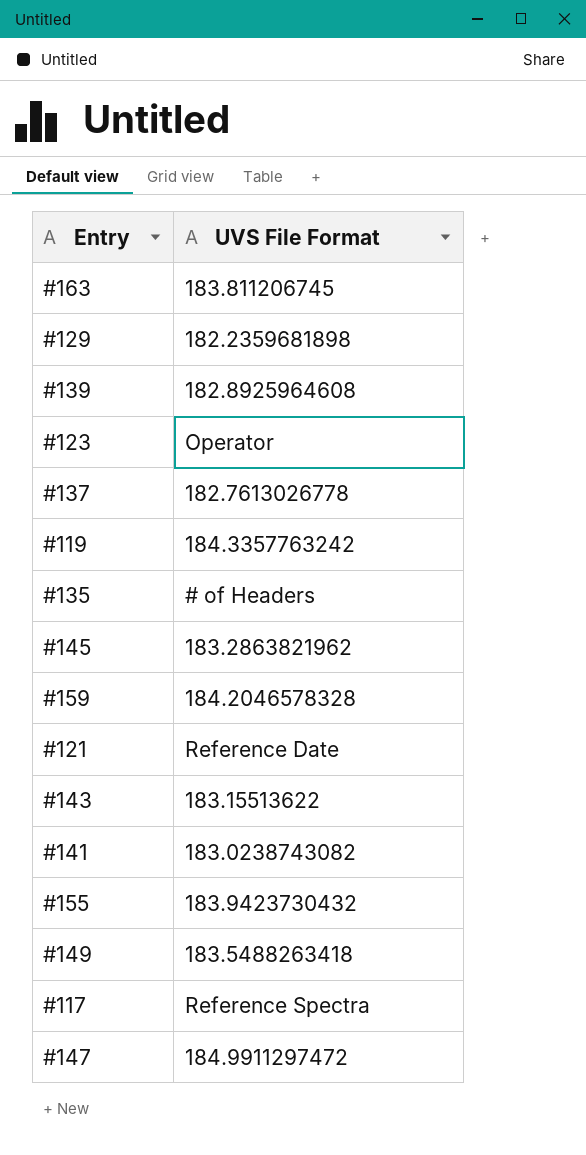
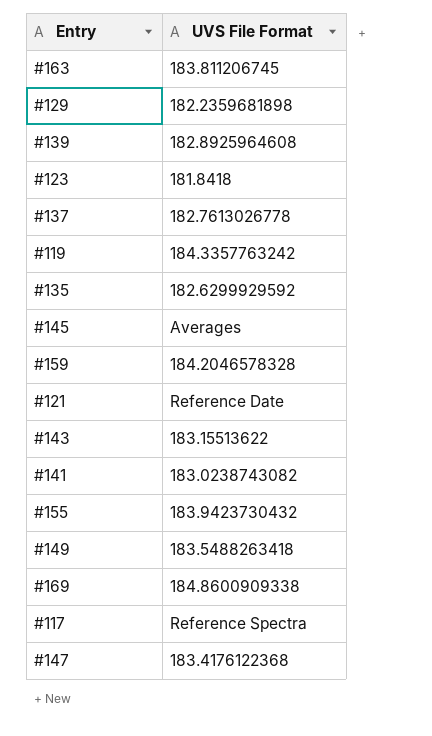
#123 | UVS File Format: Operator -> 181.8418
#135 | UVS File Format: # of Headers -> 182.6299929592
#145 | UVS File Format: 183.2863821962 -> Averages
row #169: none -> 184.8600909338
#147 | UVS File Format: 184.9911297472 -> 183.4176122368

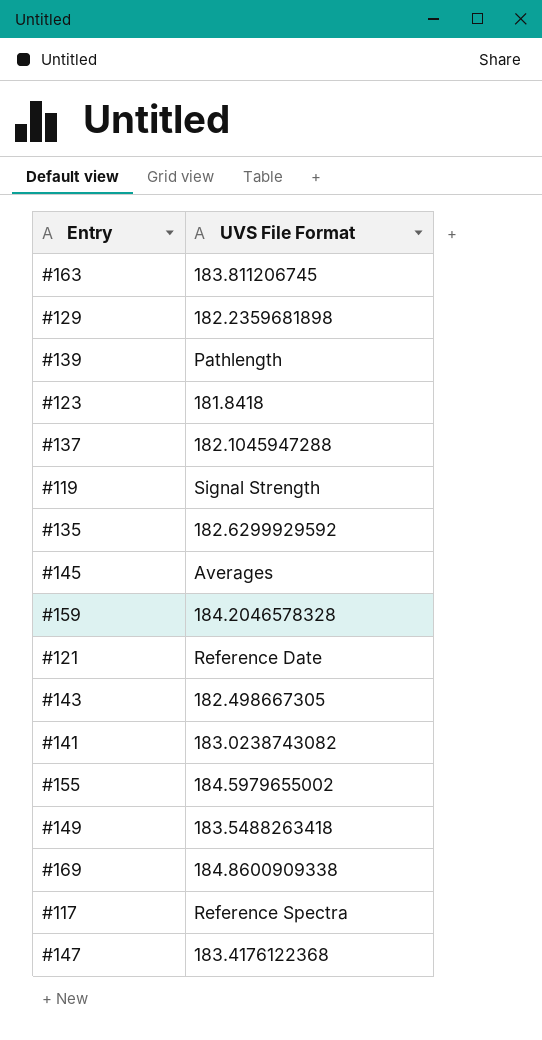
#139 | UVS File Format: 182.8925964608 -> Pathlength
#137 | UVS File Format: 182.7613026778 -> 182.1045947288
#119 | UVS File Format: 184.3357763242 -> Signal Strength
#143 | UVS File Format: 183.15513622 -> 182.498667305
#155 | UVS File Format: 183.9423730432 -> 184.5979655002

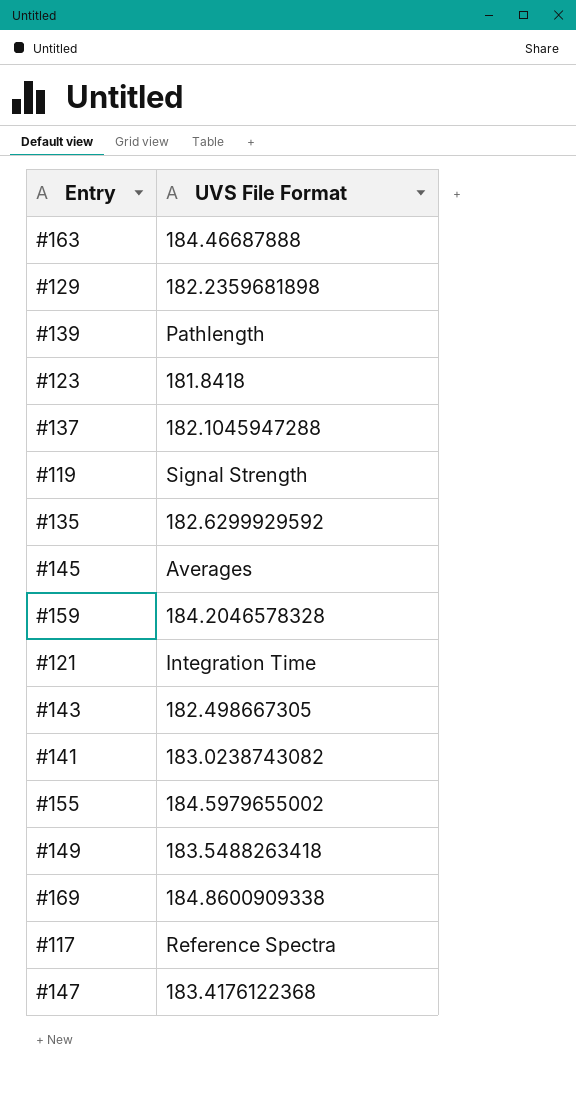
#163 | UVS File Format: 183.811206745 -> 184.46687888
#121 | UVS File Format: Reference Date -> Integration Time

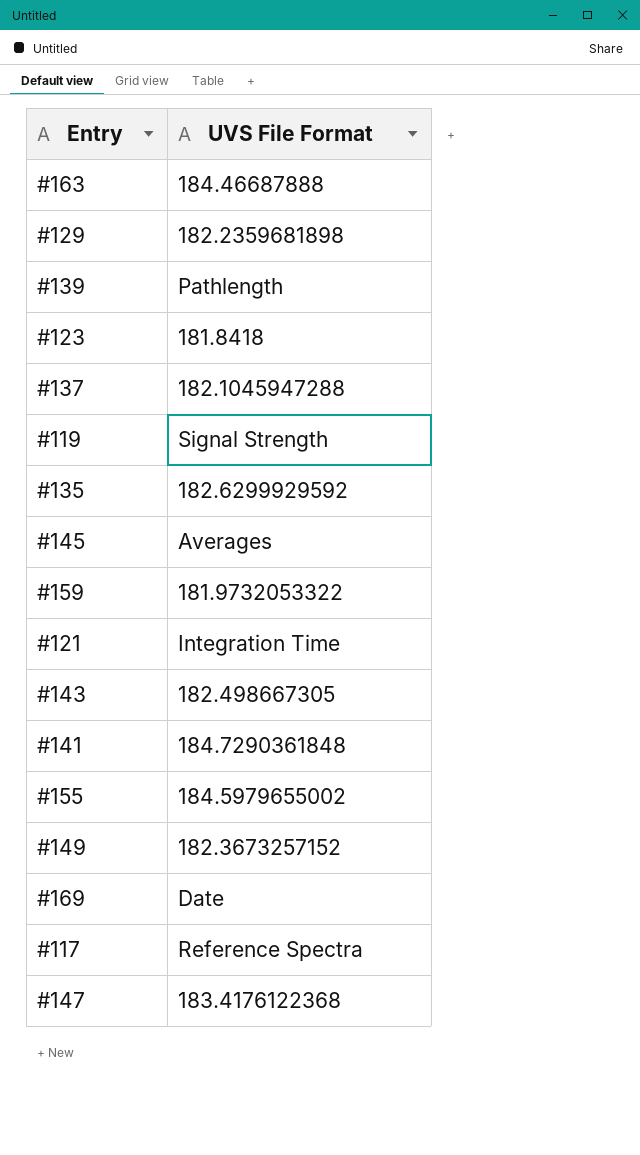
#159 | UVS File Format: 184.2046578328 -> 181.9732053322
#141 | UVS File Format: 183.0238743082 -> 184.7290361848
#149 | UVS File Format: 183.5488263418 -> 182.3673257152
#169 | UVS File Format: 184.8600909338 -> Date

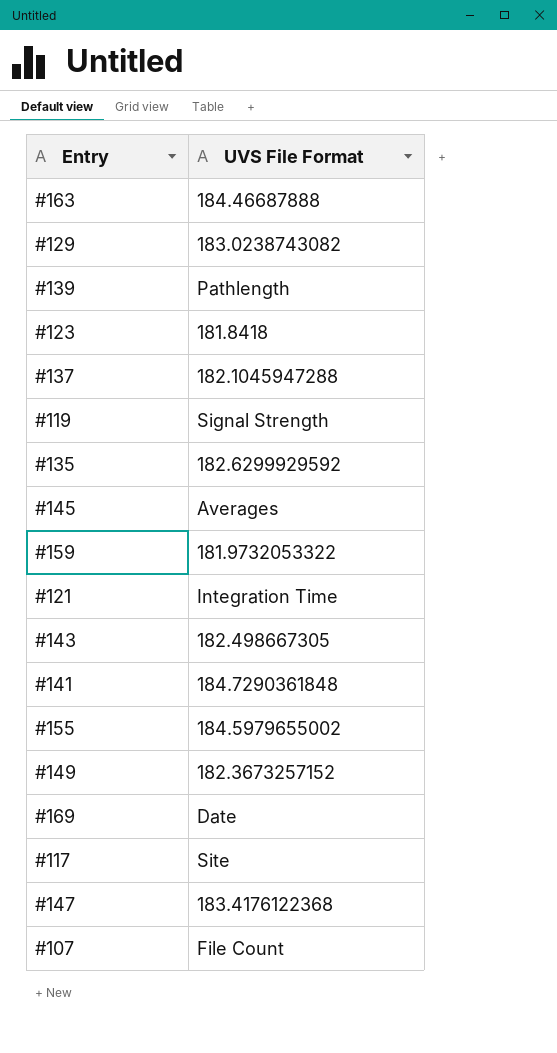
#129 | UVS File Format: 182.2359681898 -> 183.0238743082
#117 | UVS File Format: Reference Spectra -> Site
row #107: none -> File Count

